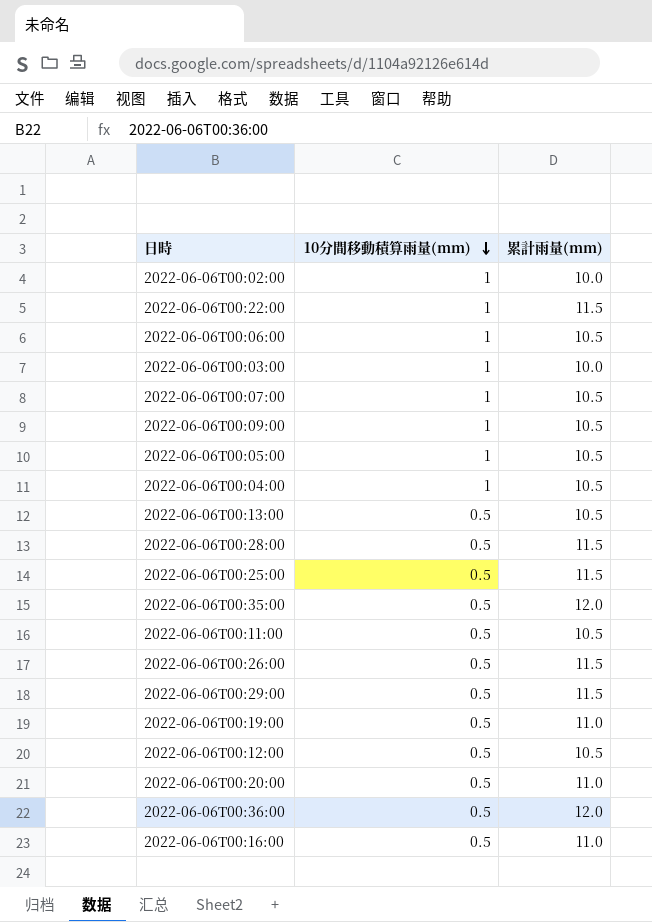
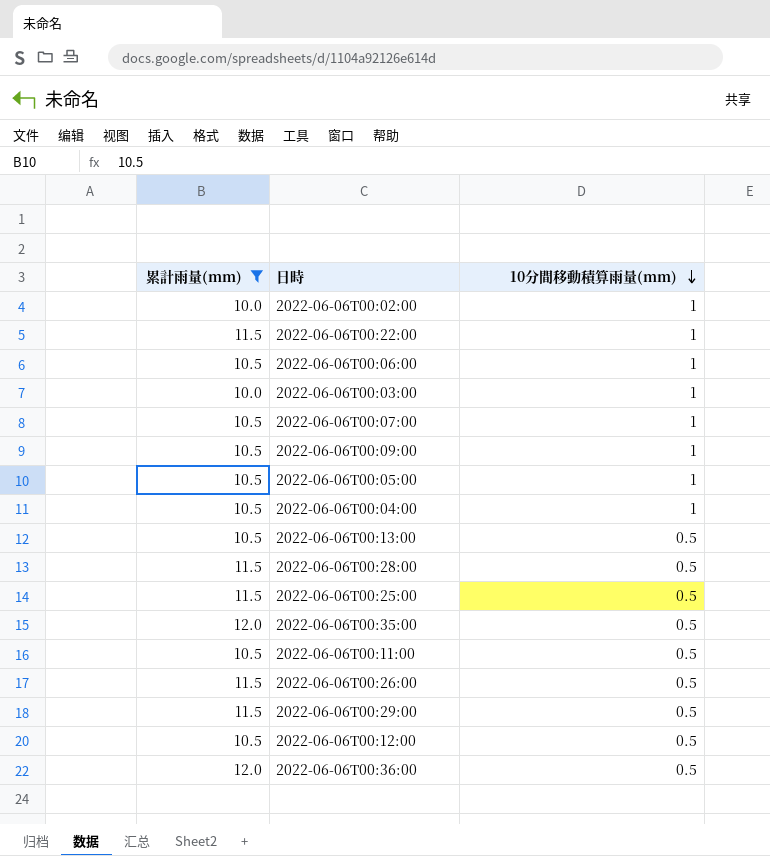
filter: none -> 累計雨量(mm) != 11.0
column 累計雨量(mm) | position: 3 -> 1

